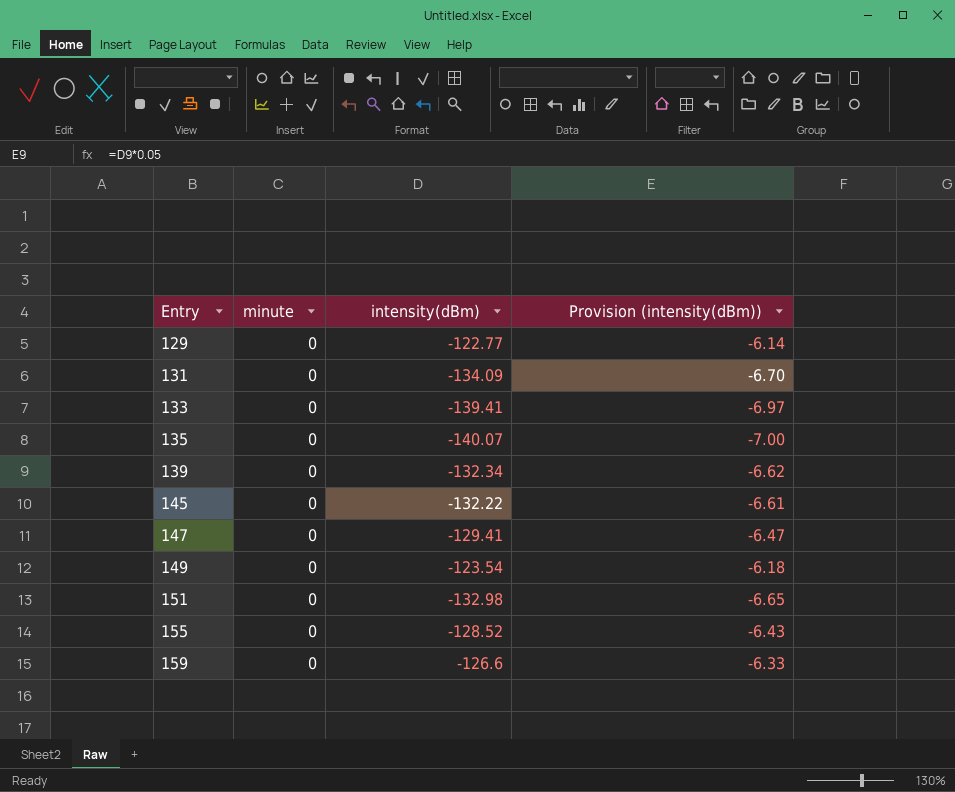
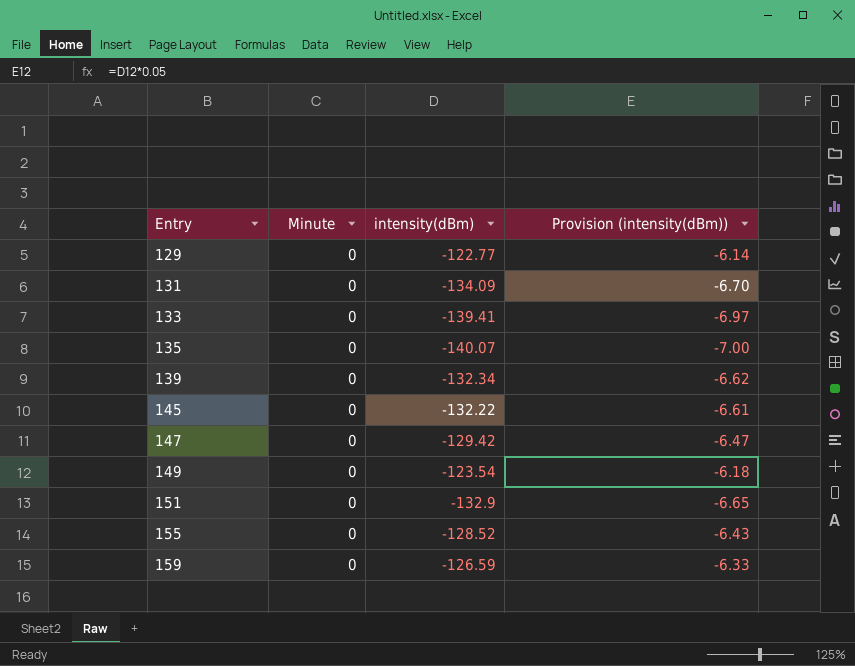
column name: minute -> Minute
147 | intensity(dBm): -129.41 -> -129.42
151 | intensity(dBm): -132.98 -> -132.9
159 | intensity(dBm): -126.6 -> -126.59

